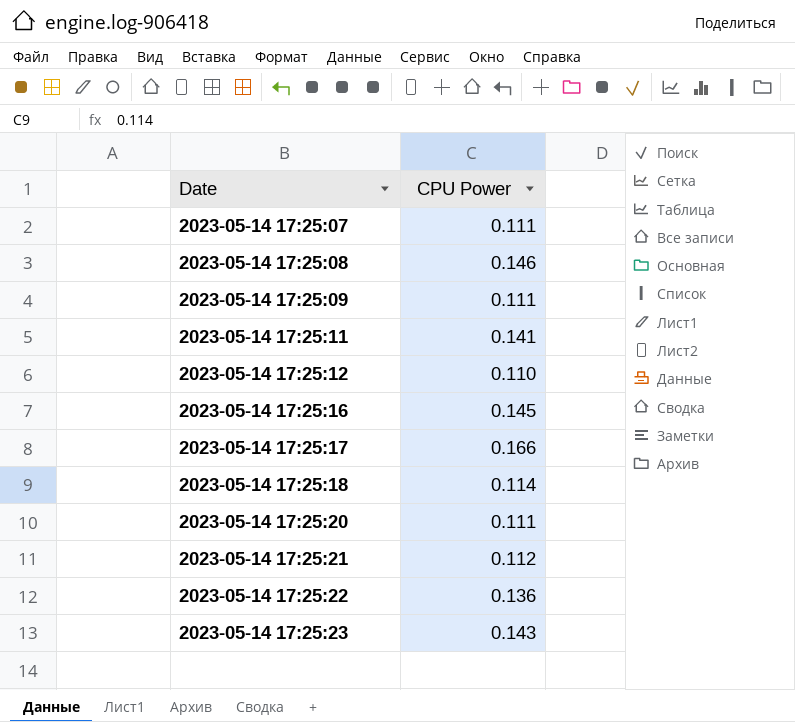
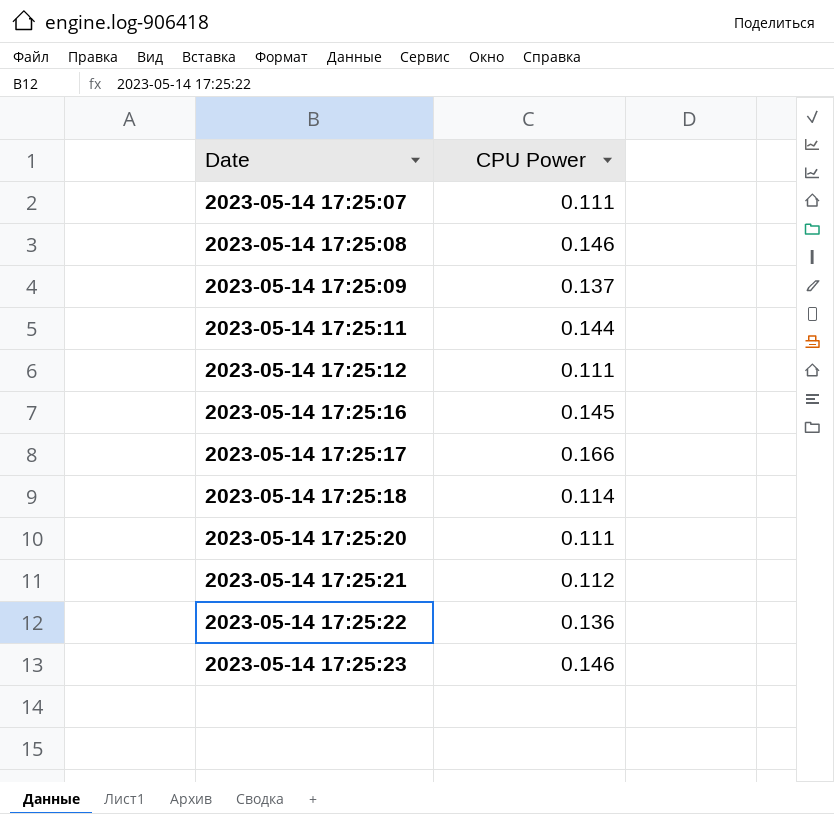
2023-05-14 17:25:09 | CPU Power: 0.111 -> 0.137
2023-05-14 17:25:11 | CPU Power: 0.141 -> 0.144
2023-05-14 17:25:12 | CPU Power: 0.110 -> 0.111
2023-05-14 17:25:23 | CPU Power: 0.143 -> 0.146

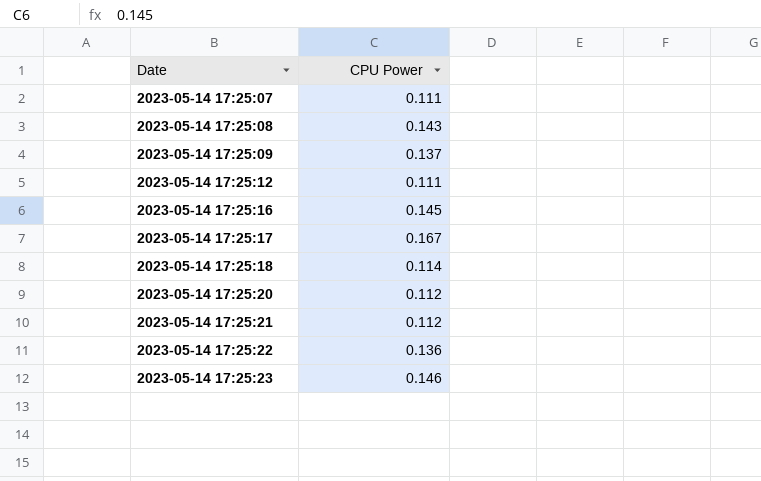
row 2023-05-14 17:25:11: 0.144 -> none
2023-05-14 17:25:08 | CPU Power: 0.146 -> 0.143
2023-05-14 17:25:17 | CPU Power: 0.166 -> 0.167
2023-05-14 17:25:20 | CPU Power: 0.111 -> 0.112

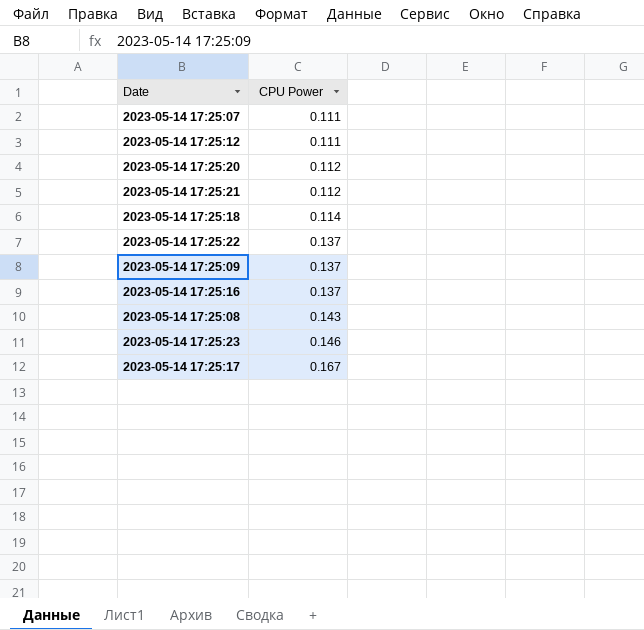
row order: Date ascending -> CPU Power ascending
2023-05-14 17:25:22 | CPU Power: 0.136 -> 0.137
2023-05-14 17:25:16 | CPU Power: 0.145 -> 0.137

